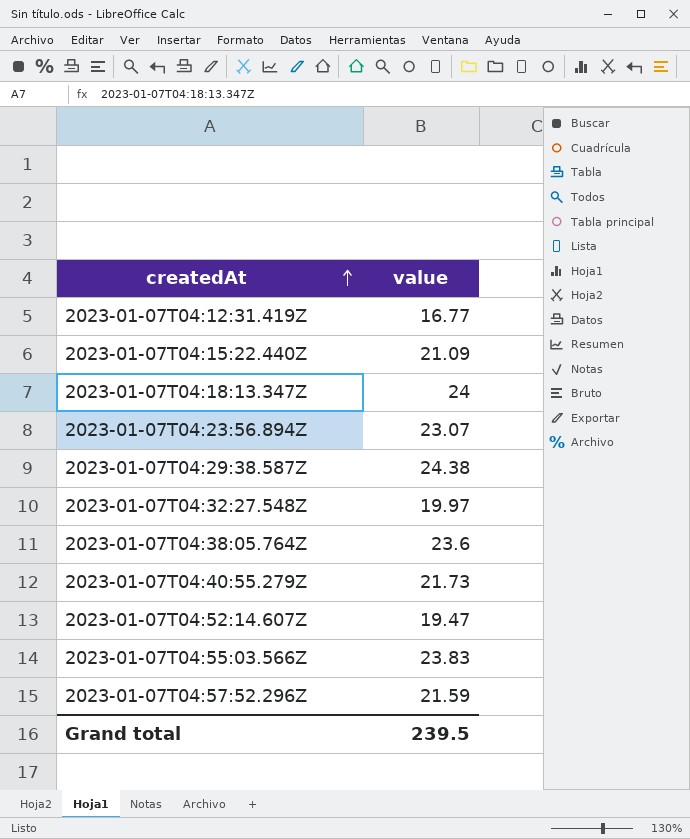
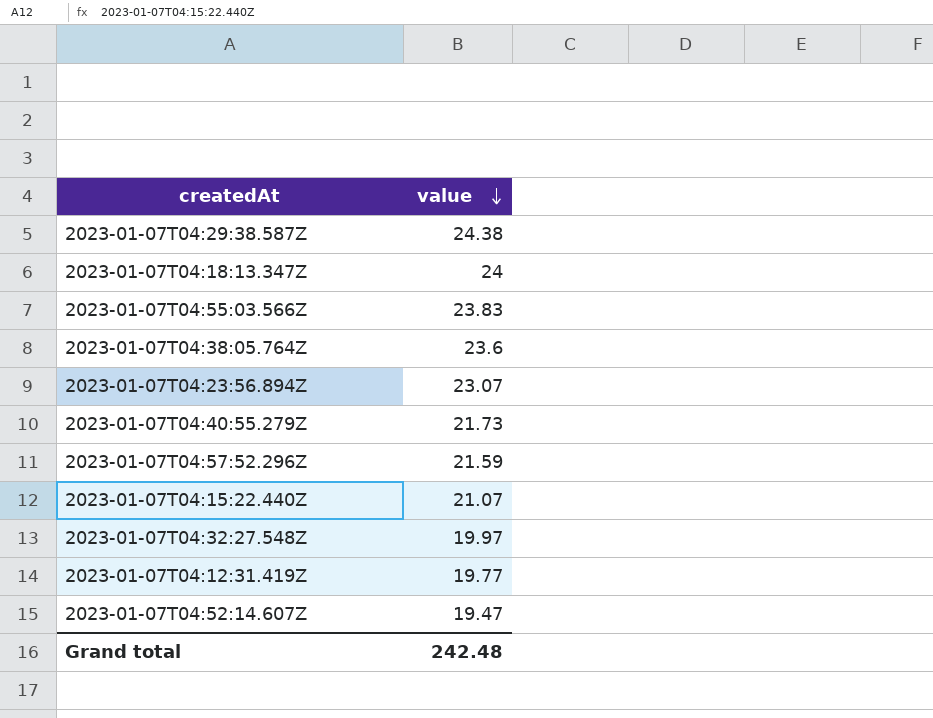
row order: createdAt ascending -> value descending
2023-01-07T04:15:22.440Z | value: 21.09 -> 21.07
2023-01-07T04:12:31.419Z | value: 16.77 -> 19.77
Grand total | value: 239.5 -> 242.48

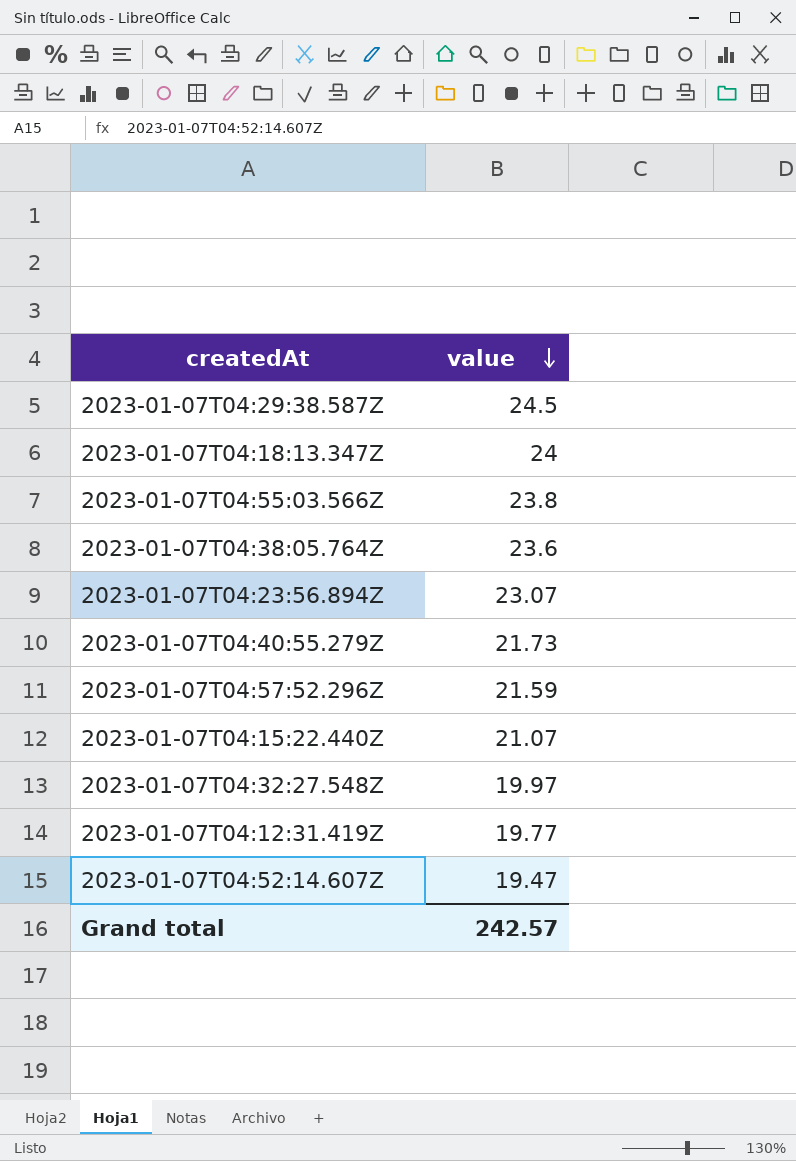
2023-01-07T04:29:38.587Z | value: 24.38 -> 24.5
2023-01-07T04:55:03.566Z | value: 23.83 -> 23.8
Grand total | value: 242.48 -> 242.57

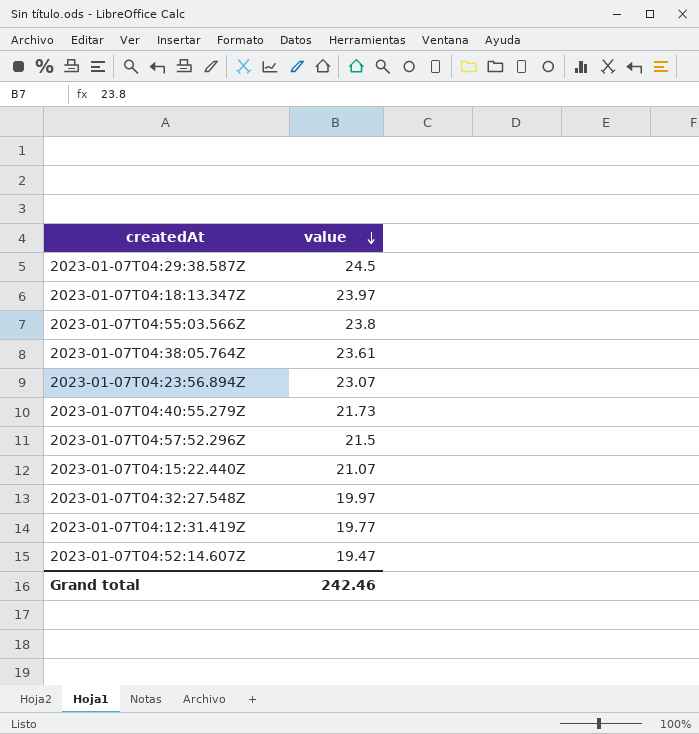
2023-01-07T04:18:13.347Z | value: 24 -> 23.97
2023-01-07T04:38:05.764Z | value: 23.6 -> 23.61
2023-01-07T04:57:52.296Z | value: 21.59 -> 21.5
Grand total | value: 242.57 -> 242.46

